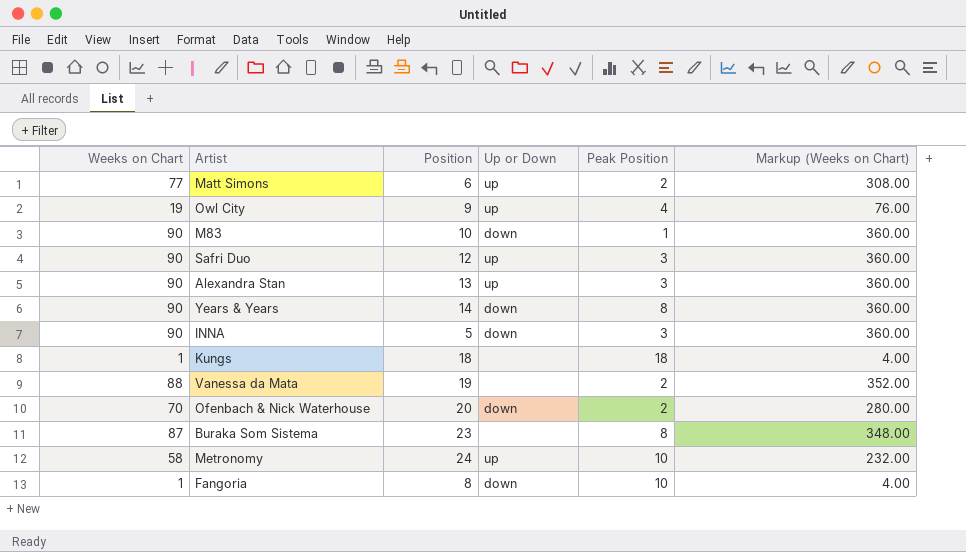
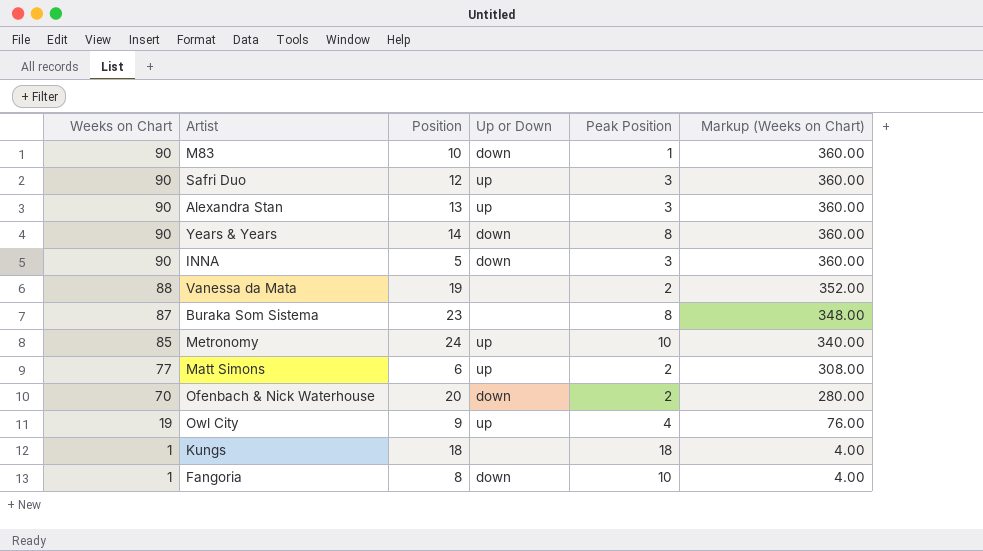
row order: none -> Weeks on Chart descending
Metronomy | Weeks on Chart: 58 -> 85
Metronomy | Markup (Weeks on Chart): 232.00 -> 340.00

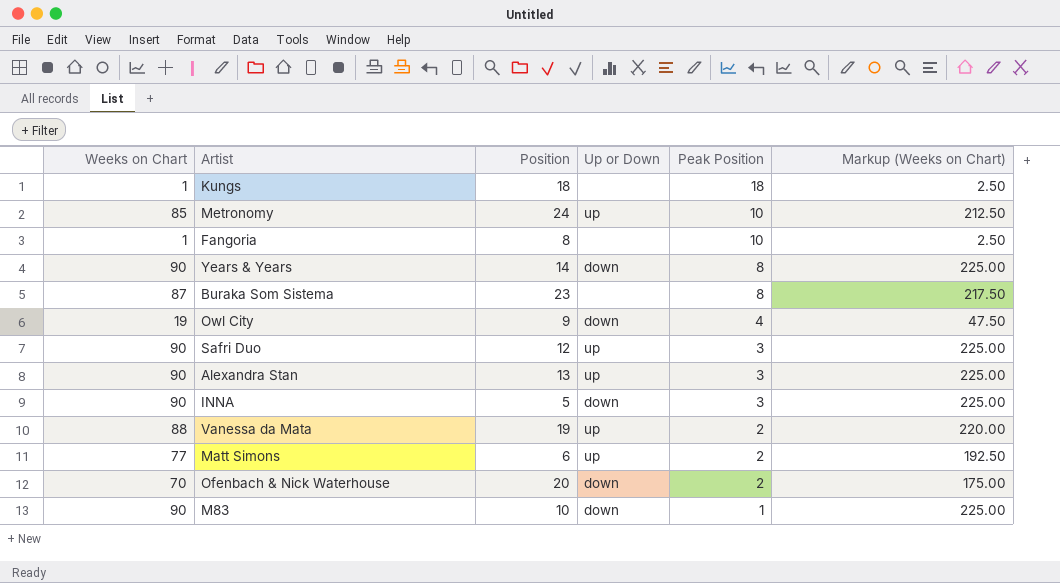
row order: Weeks on Chart descending -> Peak Position descending
column Markup (Weeks on Chart) | formula: [Weeks on Chart] * 4 -> [Weeks on Chart] * 2.5
Fangoria | Up or Down: down -> none
Owl City | Up or Down: up -> down
Vanessa da Mata | Up or Down: none -> up

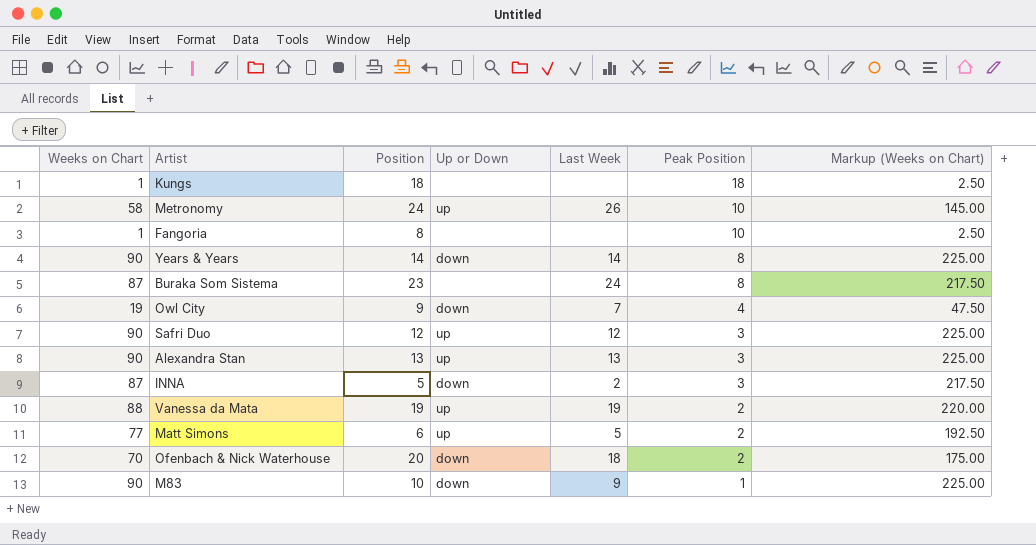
column Last Week | position: none -> 5
Metronomy | Weeks on Chart: 85 -> 58
Metronomy | Markup (Weeks on Chart): 212.50 -> 145.00
INNA | Weeks on Chart: 90 -> 87
INNA | Markup (Weeks on Chart): 225.00 -> 217.50

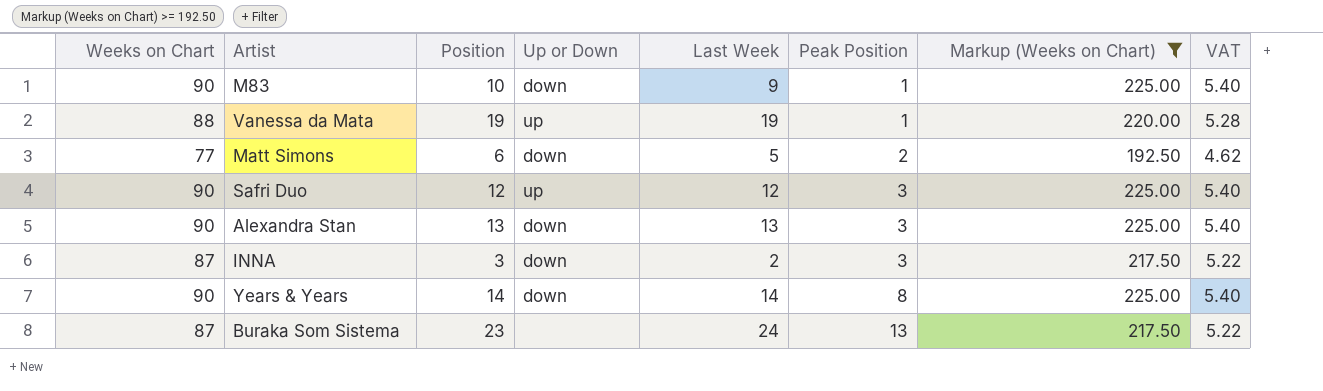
filter: none -> Markup (Weeks on Chart) >= 192.50
row order: Peak Position descending -> Peak Position ascending
column VAT | formula: none -> [Weeks on Chart] * 0.06
Vanessa da Mata | Peak Position: 2 -> 1
Matt Simons | Up or Down: up -> down
Alexandra Stan | Up or Down: up -> down
INNA | Position: 5 -> 3
Buraka Som Sistema | Peak Position: 8 -> 13

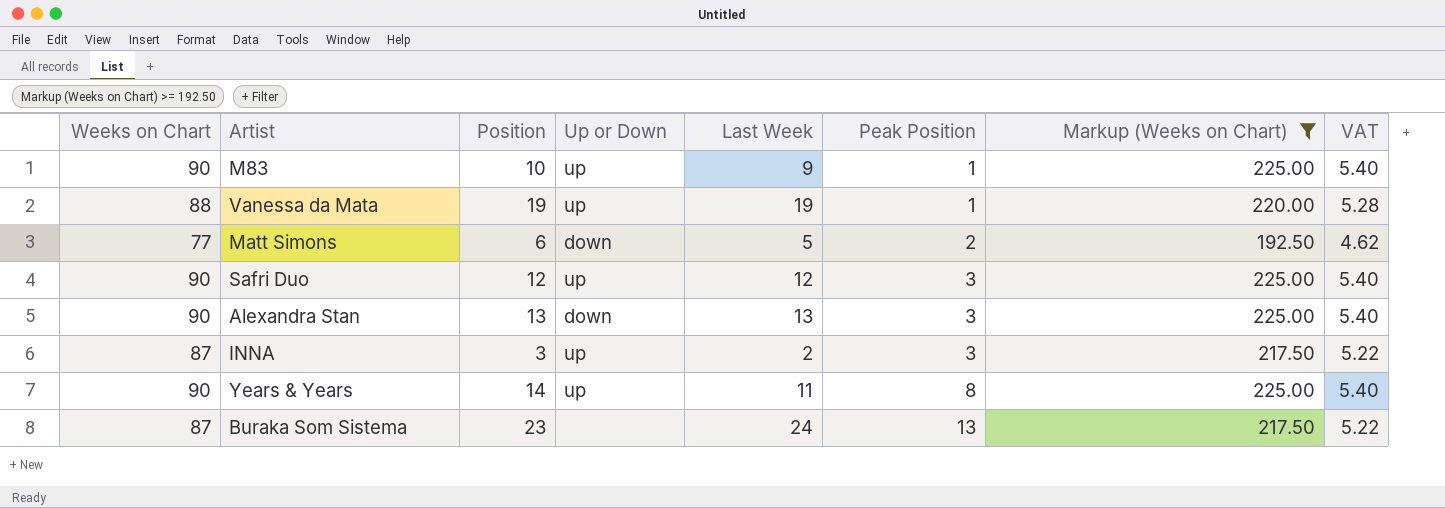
M83 | Up or Down: down -> up
INNA | Up or Down: down -> up
Years & Years | Up or Down: down -> up
Years & Years | Last Week: 14 -> 11

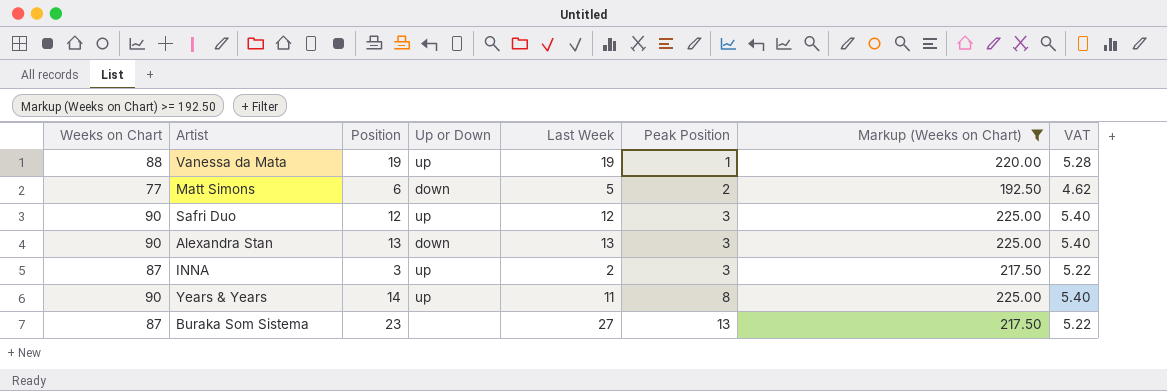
row M83: 90 | 10 | up | 9 | 1 | 225.00 | 5.40 -> none
Buraka Som Sistema | Last Week: 24 -> 27

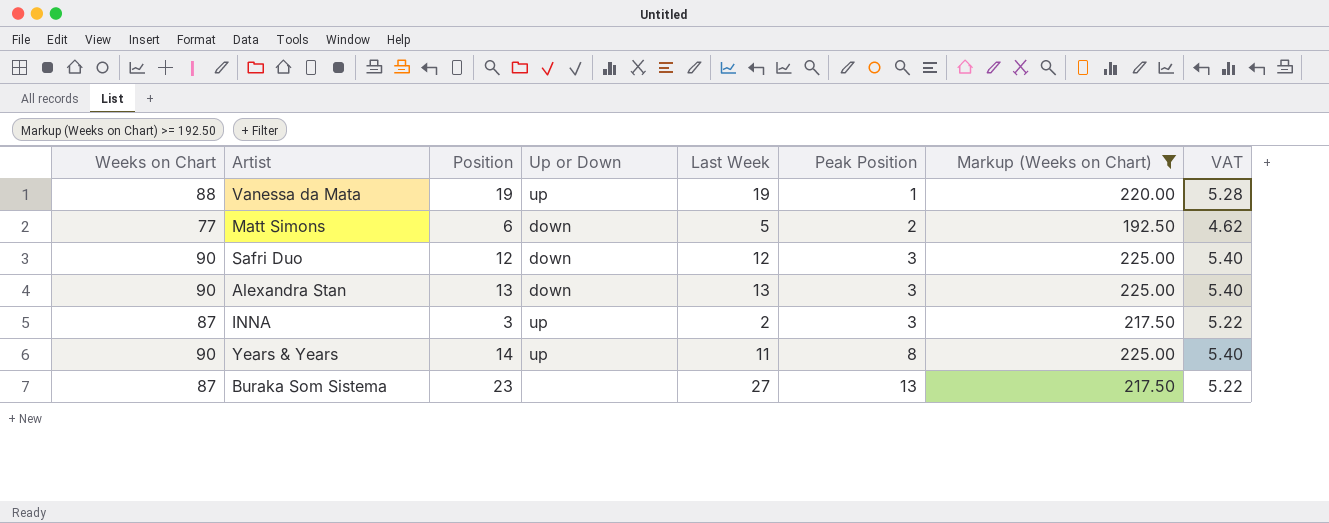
Safri Duo | Up or Down: up -> down

